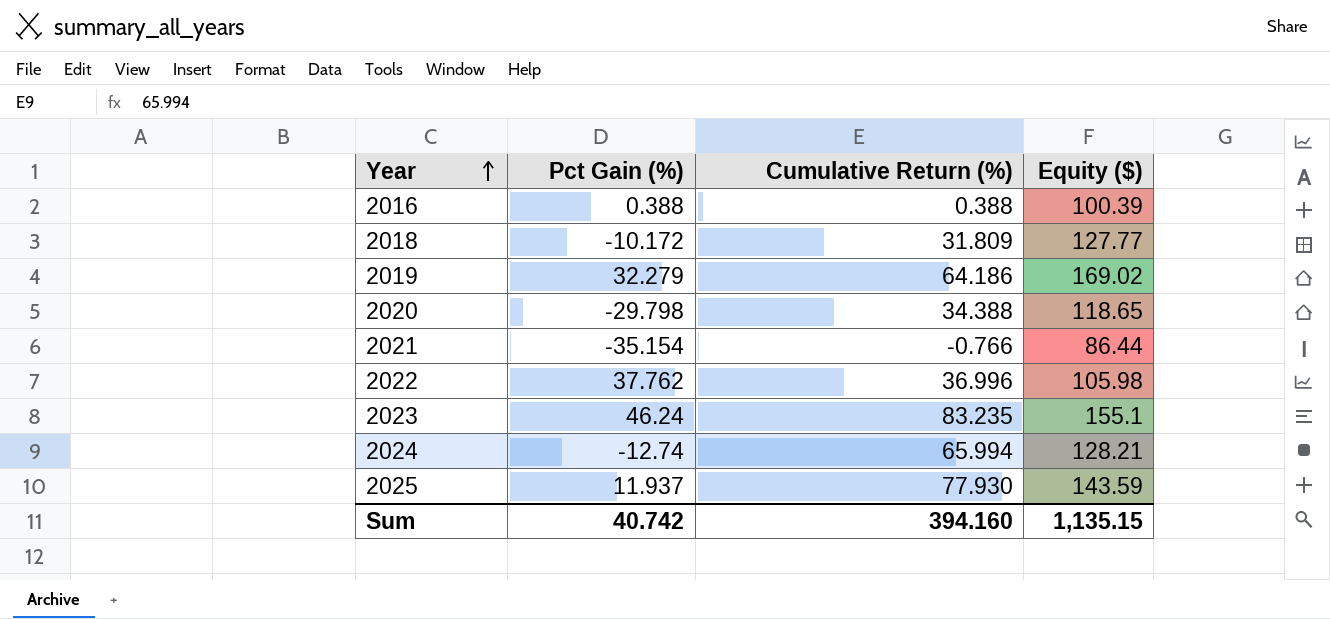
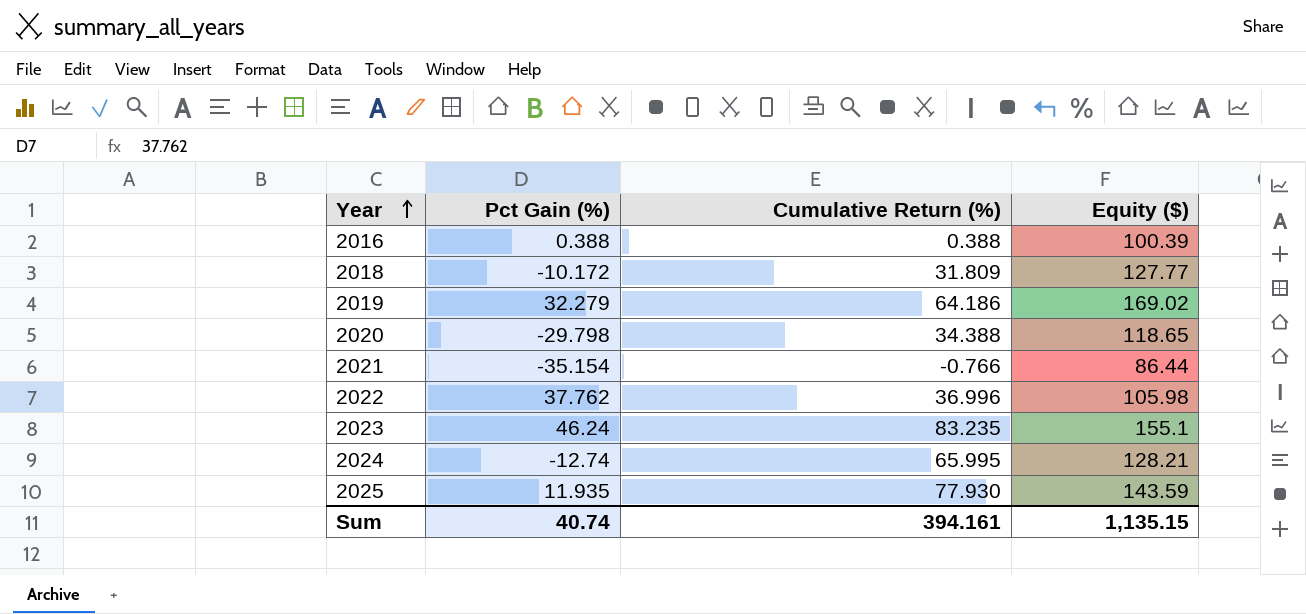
2024 | Cumulative Return (%): 65.994 -> 65.995
2025 | Pct Gain (%): 11.937 -> 11.935
Sum | Pct Gain (%): 40.742 -> 40.74
Sum | Cumulative Return (%): 394.160 -> 394.161

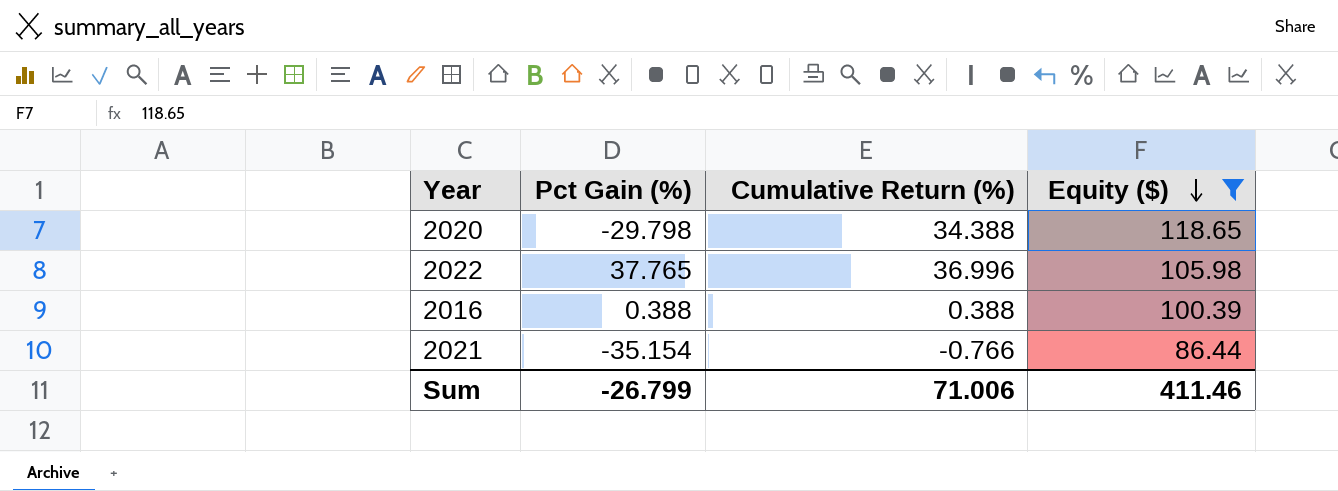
filter: none -> Equity ($) <= 118.65
row order: Year ascending -> Equity ($) descending
2022 | Pct Gain (%): 37.762 -> 37.765
Sum | Pct Gain (%): 40.74 -> -26.799
Sum | Cumulative Return (%): 394.161 -> 71.006
Sum | Equity ($): 1,135.15 -> 411.46

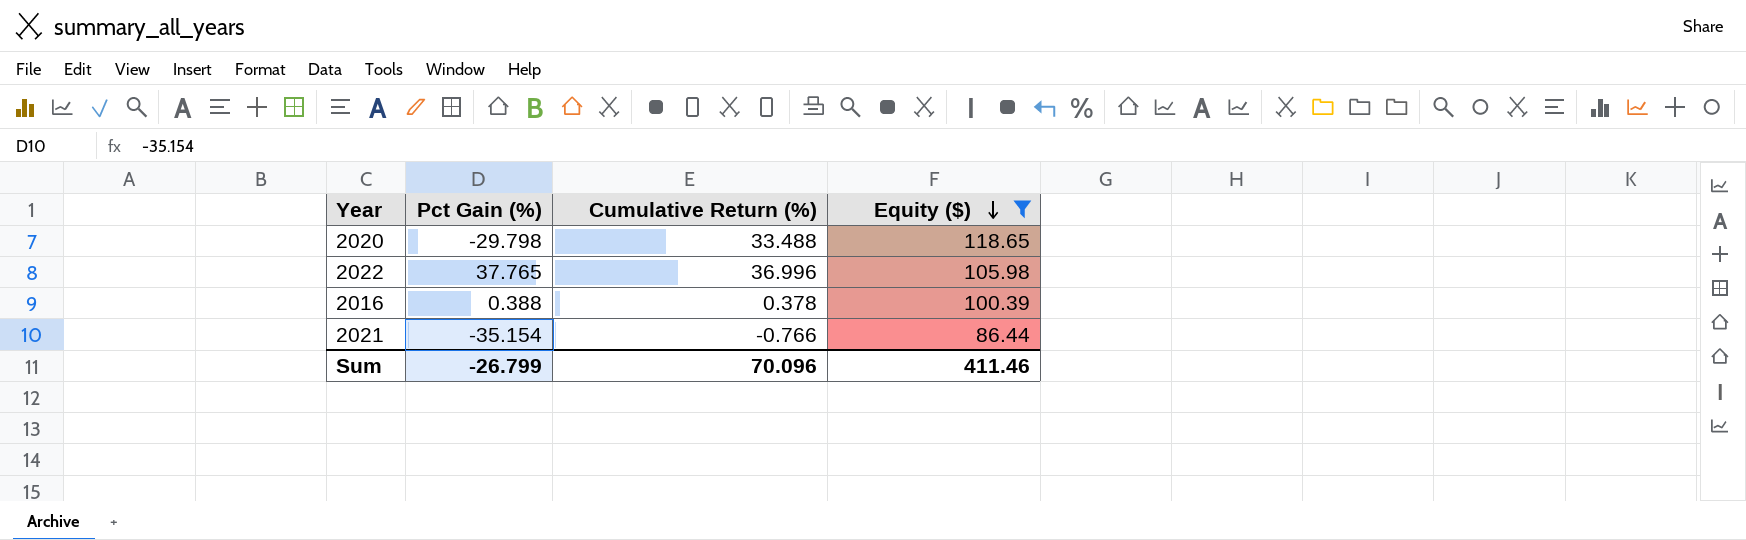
2020 | Cumulative Return (%): 34.388 -> 33.488
2016 | Cumulative Return (%): 0.388 -> 0.378
Sum | Cumulative Return (%): 71.006 -> 70.096

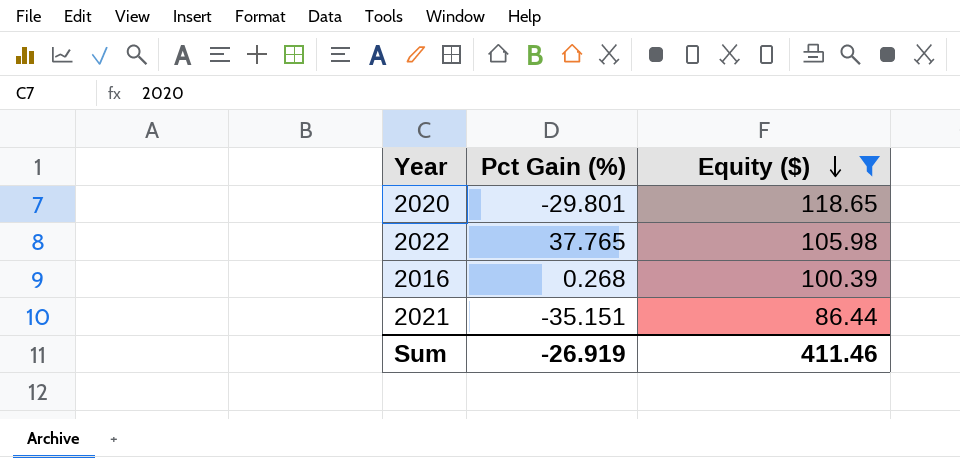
column Cumulative Return (%) | position: 3 -> none
2020 | Pct Gain (%): -29.798 -> -29.801
2016 | Pct Gain (%): 0.388 -> 0.268
2021 | Pct Gain (%): -35.154 -> -35.151
Sum | Pct Gain (%): -26.799 -> -26.919

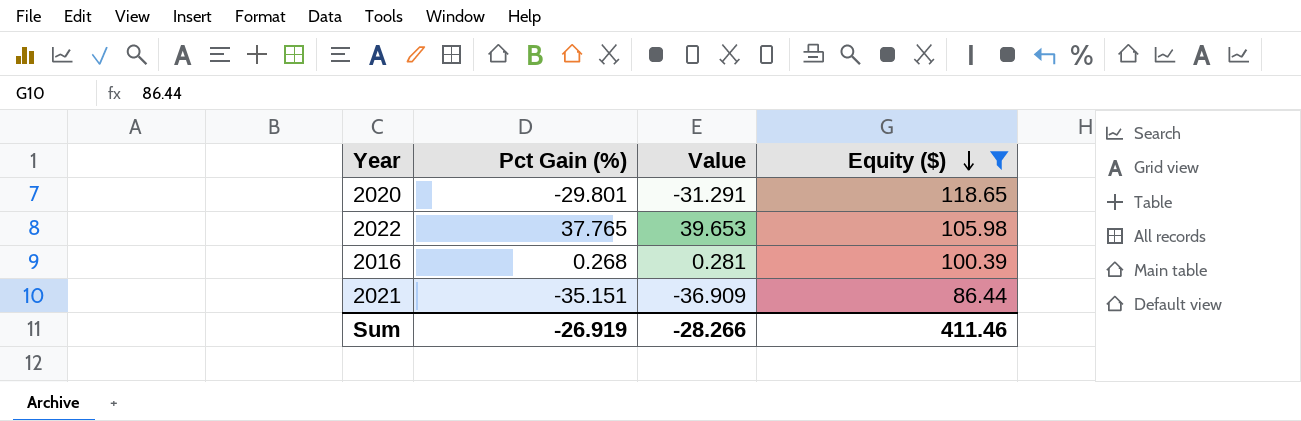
column Value | formula: none -> [Pct Gain (%)] * 1.05

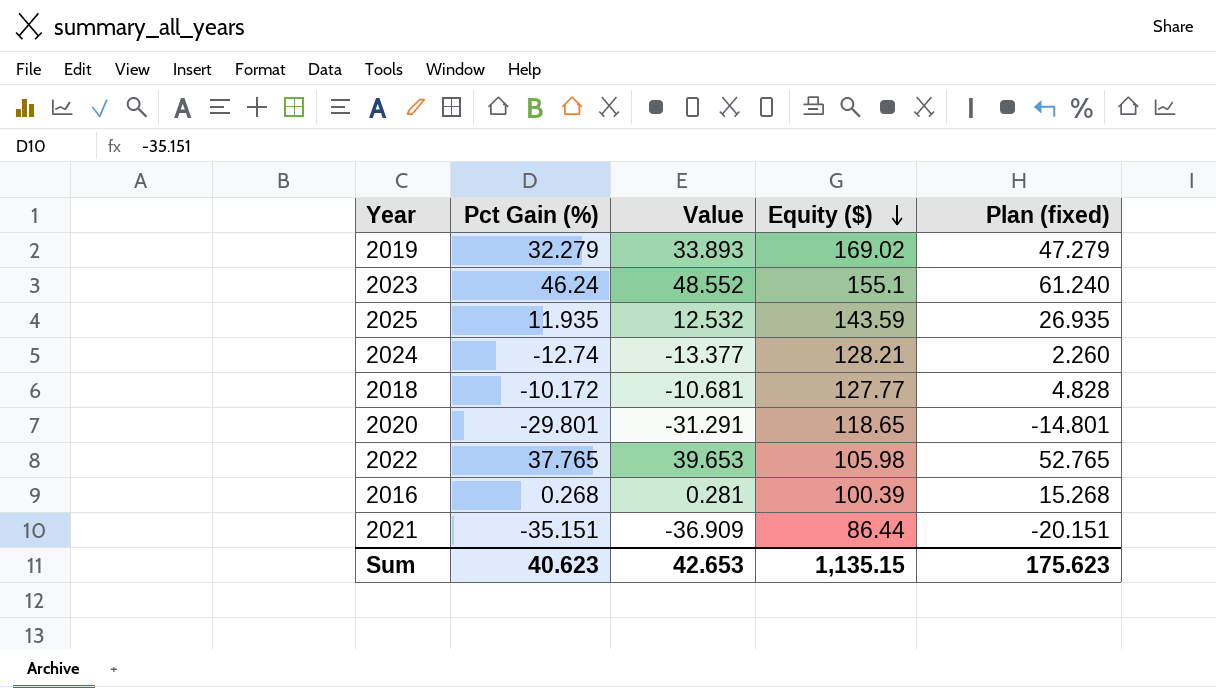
filter: Equity ($) <= 118.65 -> none
column Plan (fixed) | formula: none -> [Pct Gain (%)] + 15
Sum | Pct Gain (%): -26.919 -> 40.623
Sum | Value: -28.266 -> 42.653
Sum | Equity ($): 411.46 -> 1,135.15

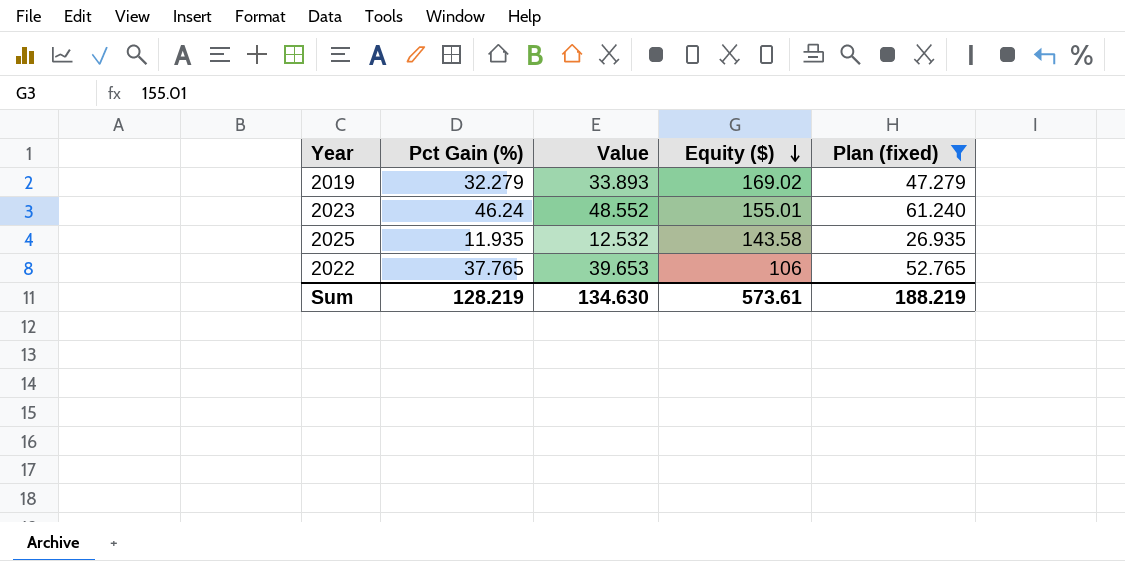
filter: none -> Plan (fixed) >= 26.935
2023 | Equity ($): 155.1 -> 155.01
2025 | Equity ($): 143.59 -> 143.58
2022 | Equity ($): 105.98 -> 106
Sum | Pct Gain (%): 40.623 -> 128.219
Sum | Value: 42.653 -> 134.630
Sum | Equity ($): 1,135.15 -> 573.61
Sum | Plan (fixed): 175.623 -> 188.219

